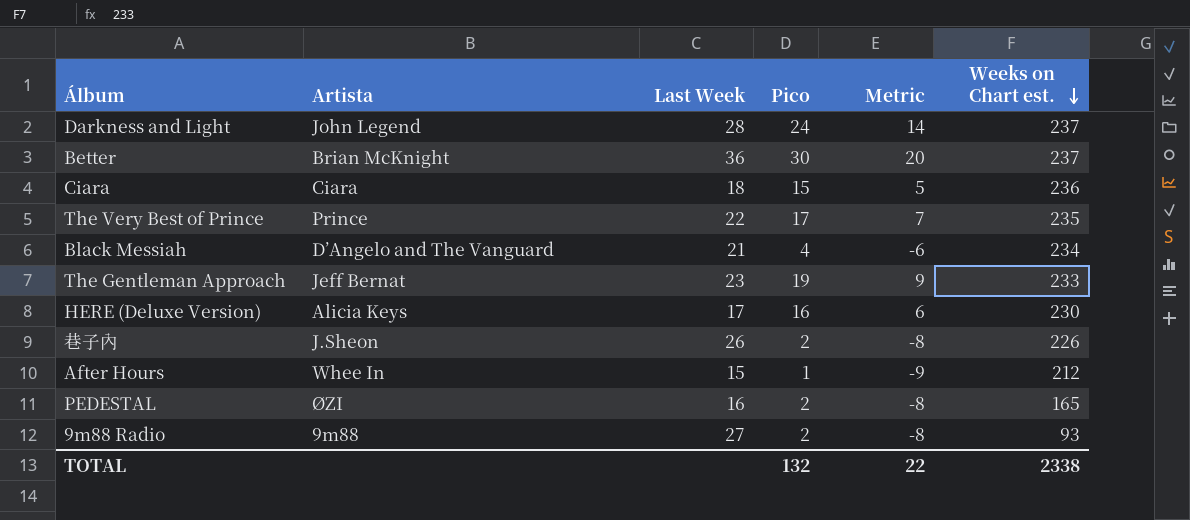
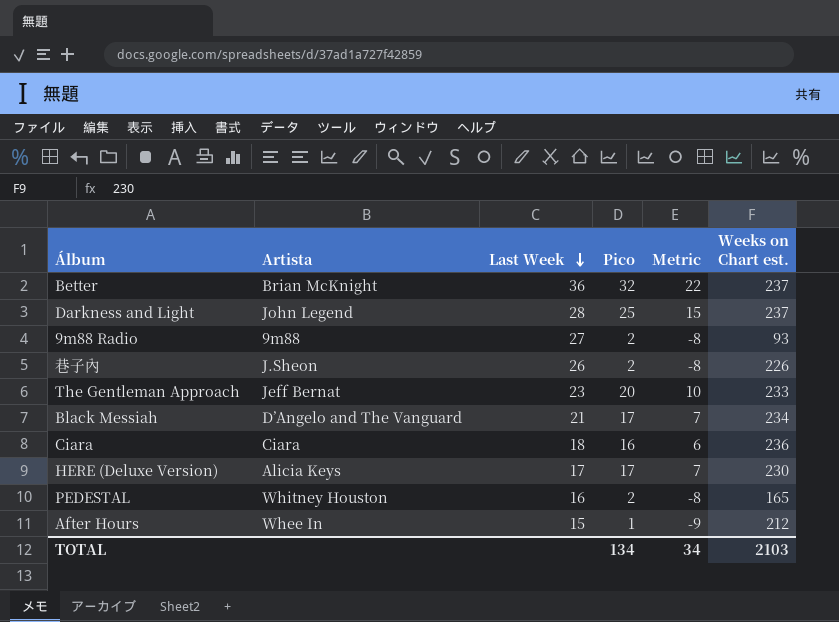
row order: Weeks on Chart est. descending -> Last Week descending
row The Very Best of Prince: Prince | 22 | 17 | 7 | 235 -> none
Better | Pico: 30 -> 32
Better | Metric: 20 -> 22
Darkness and Light | Pico: 24 -> 25
Darkness and Light | Metric: 14 -> 15
The Gentleman Approach | Pico: 19 -> 20
The Gentleman Approach | Metric: 9 -> 10
Black Messiah | Pico: 4 -> 17
Black Messiah | Metric: -6 -> 7
Ciara | Pico: 15 -> 16
Ciara | Metric: 5 -> 6
HERE (Deluxe Version) | Pico: 16 -> 17
HERE (Deluxe Version) | Metric: 6 -> 7
PEDESTAL | Artista: ØZI -> Whitney Houston
TOTAL | Pico: 132 -> 134
TOTAL | Metric: 22 -> 34
TOTAL | Weeks on Chart est.: 2338 -> 2103

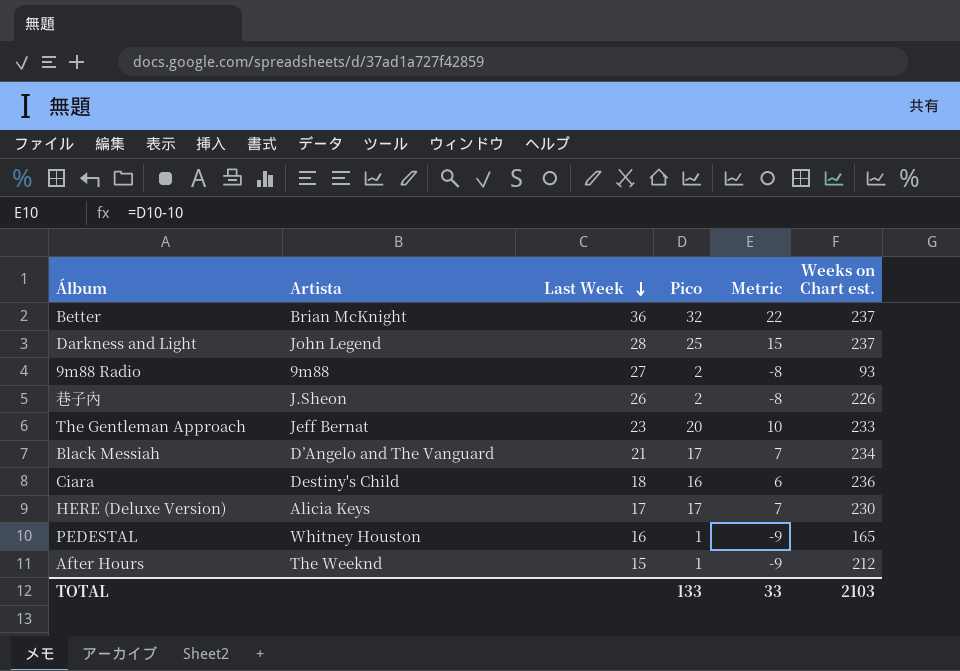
Ciara | Artista: Ciara -> Destiny's Child
PEDESTAL | Pico: 2 -> 1
PEDESTAL | Metric: -8 -> -9
After Hours | Artista: Whee In -> The Weeknd
TOTAL | Pico: 134 -> 133
TOTAL | Metric: 34 -> 33

